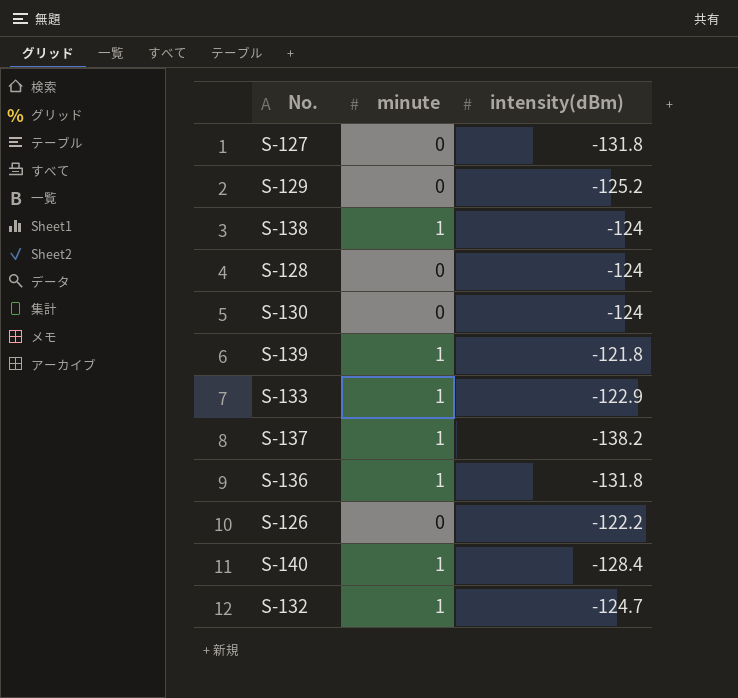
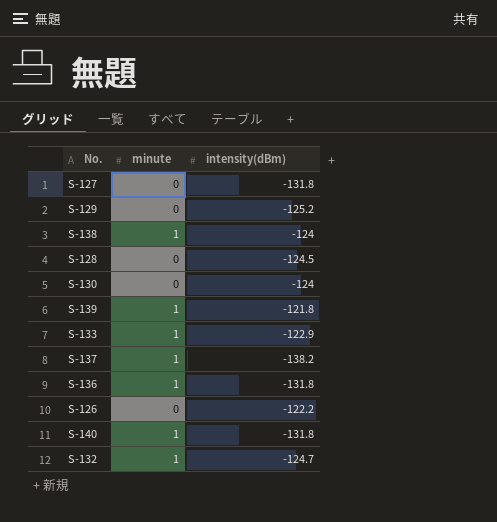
S-128 | intensity(dBm): -124 -> -124.5
S-140 | intensity(dBm): -128.4 -> -131.8

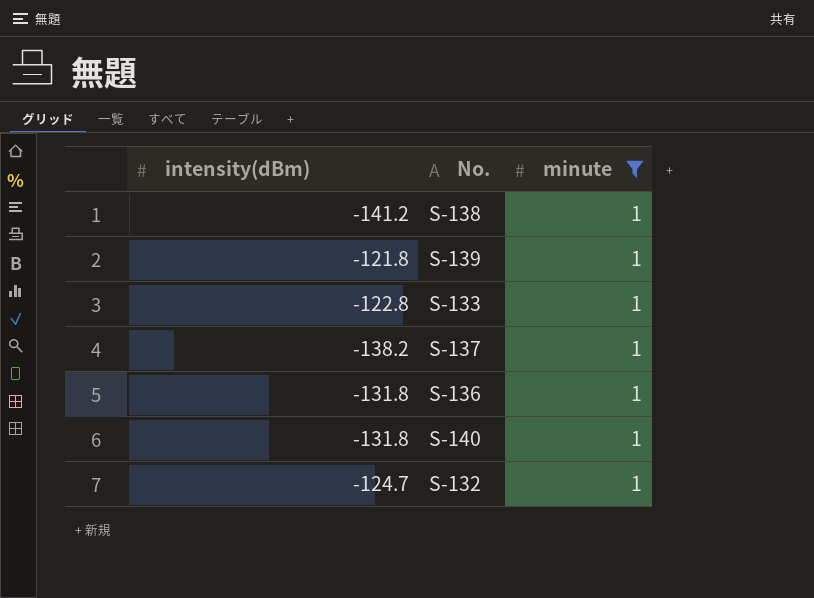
filter: none -> minute = 1
column intensity(dBm) | position: 3 -> 1
S-138 | intensity(dBm): -124 -> -141.2
S-133 | intensity(dBm): -122.9 -> -122.8

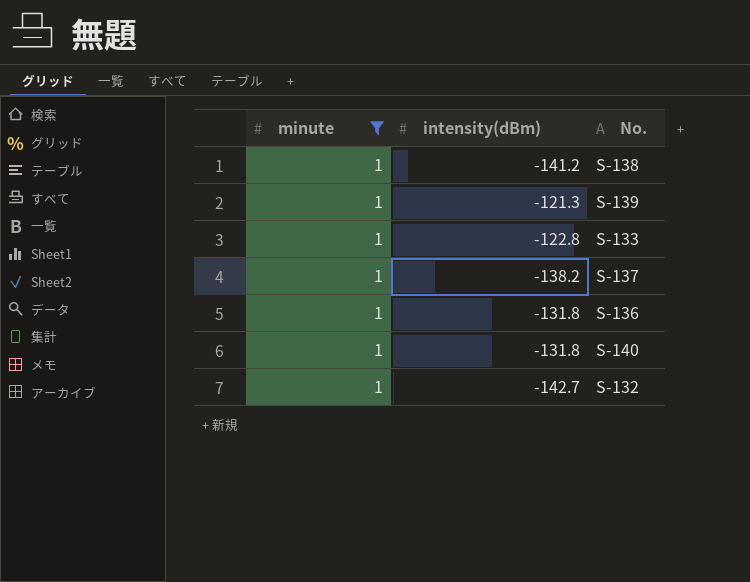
column minute | position: 3 -> 1
S-139 | intensity(dBm): -121.8 -> -121.3
S-132 | intensity(dBm): -124.7 -> -142.7

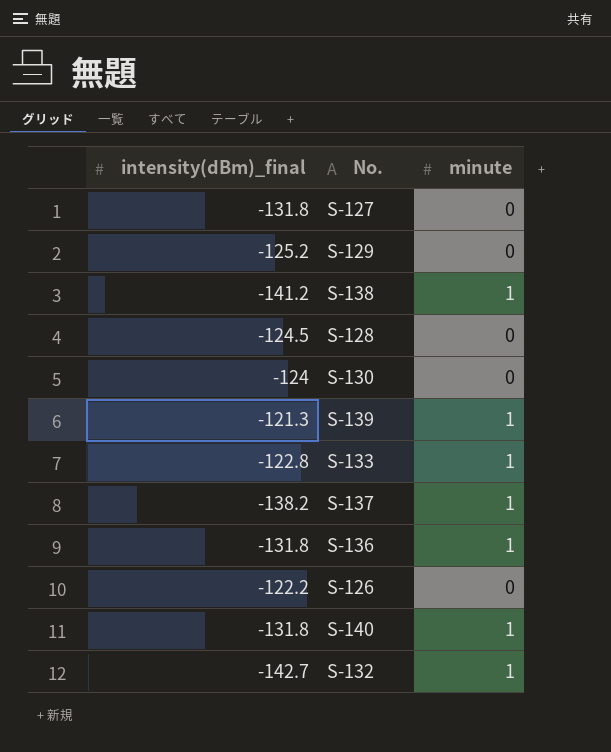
filter: minute = 1 -> none
column name: intensity(dBm) -> intensity(dBm)_final
column minute | position: 1 -> 3

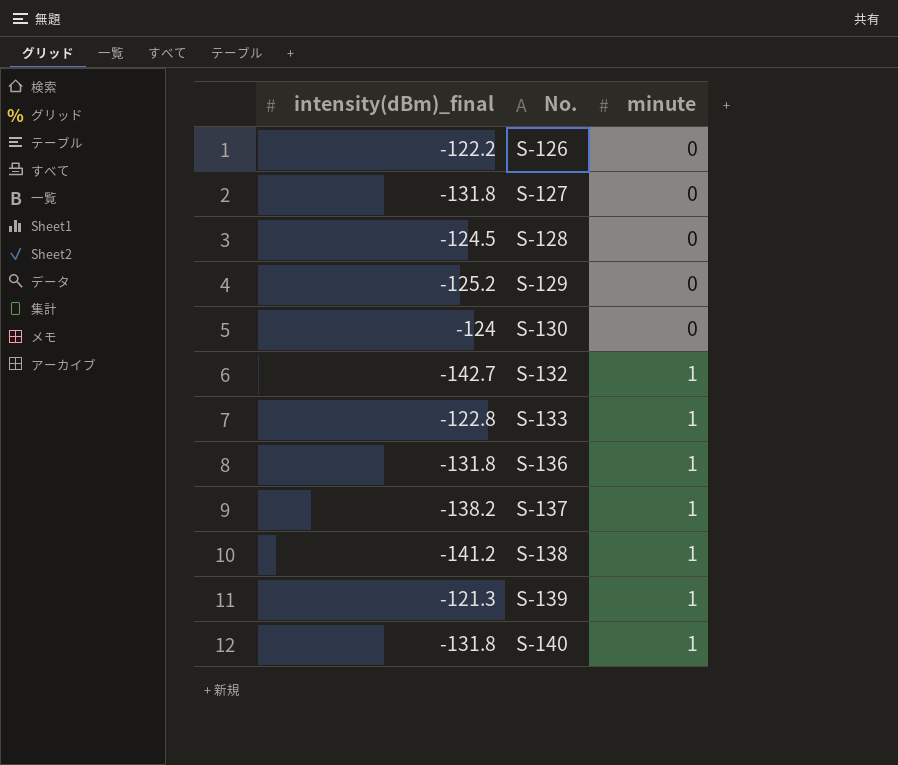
row order: none -> No. ascending

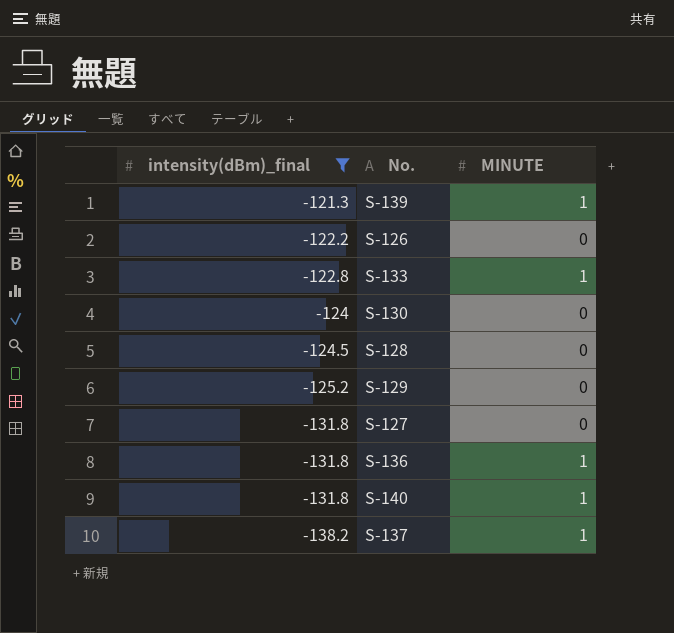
filter: none -> intensity(dBm)_final >= -138.2
row order: No. ascending -> intensity(dBm)_final descending
column name: minute -> MINUTE

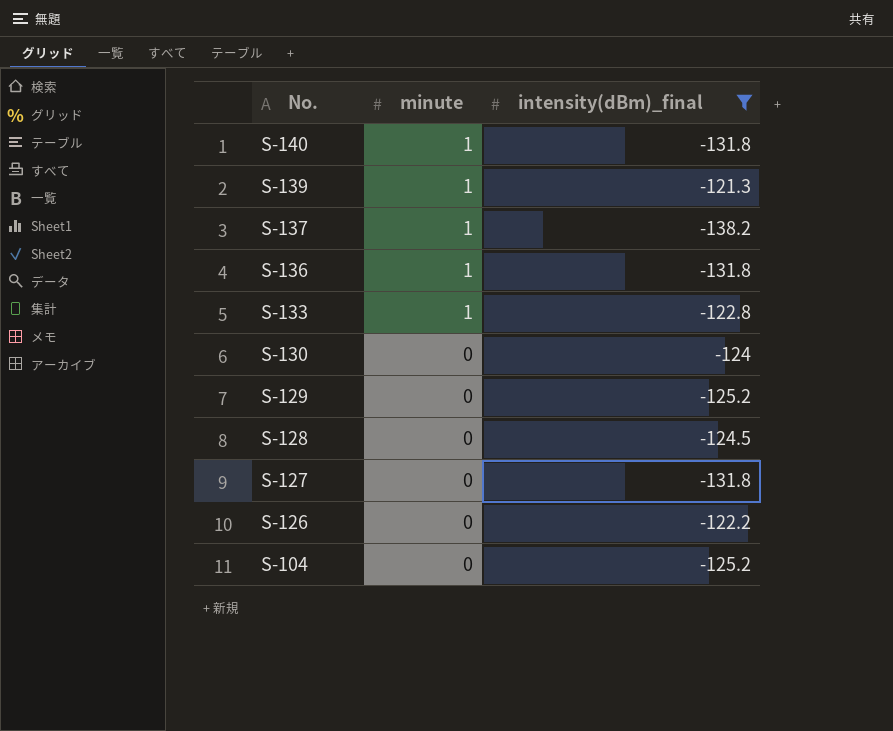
row order: intensity(dBm)_final descending -> No. descending
column name: MINUTE -> minute
column intensity(dBm)_final | position: 1 -> 3
row S-104: none -> 0 | -125.2

